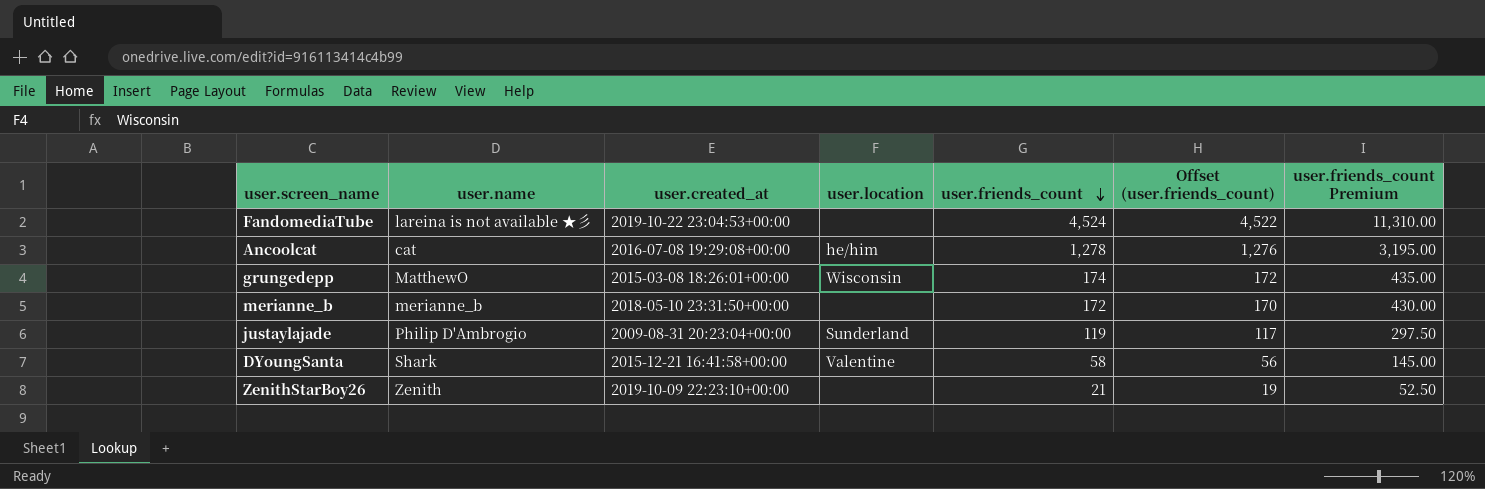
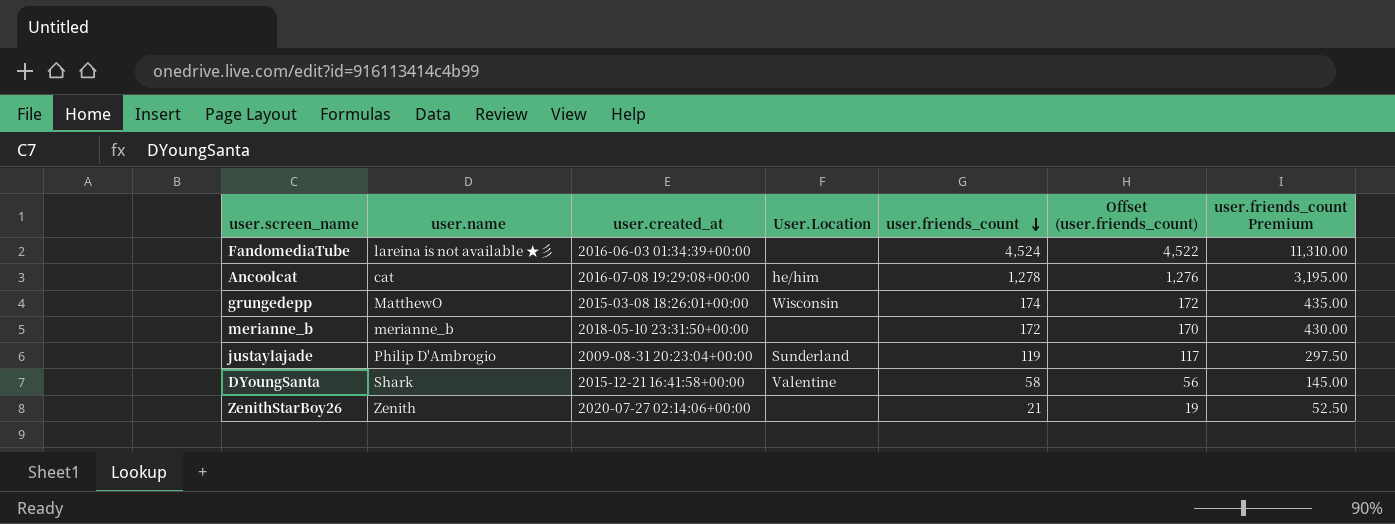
column name: user.location -> User.Location
FandomediaTube | user.created_at: 2019-10-22 23:04:53+00:00 -> 2016-06-03 01:34:39+00:00
ZenithStarBoy26 | user.created_at: 2019-10-09 22:23:10+00:00 -> 2020-07-27 02:14:06+00:00

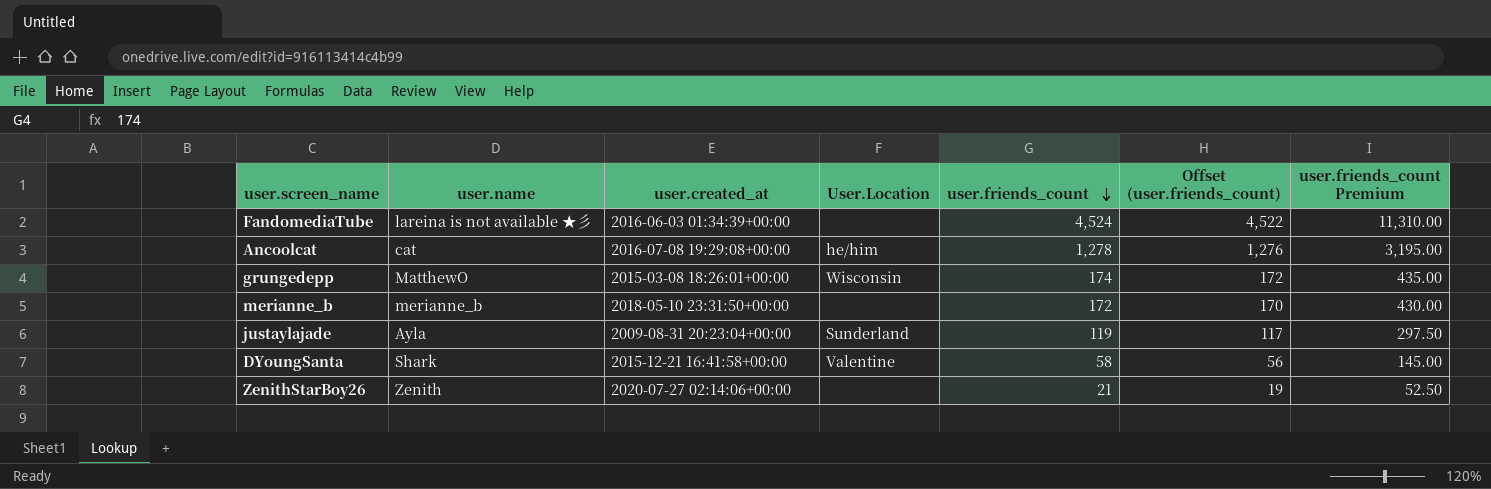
justaylajade | user.name: Philip D'Ambrogio -> Ayla

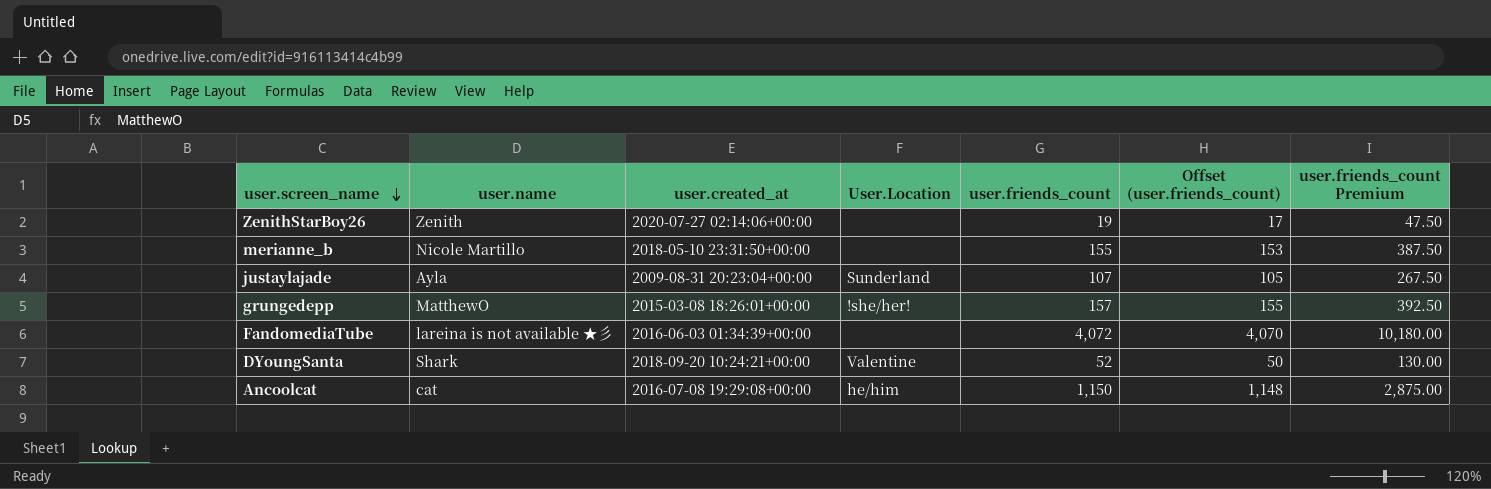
row order: user.friends_count descending -> user.screen_name descending
ZenithStarBoy26 | user.friends_count: 21 -> 19
ZenithStarBoy26 | Offset (user.friends_count): 19 -> 17
ZenithStarBoy26 | user.friends_count Premium: 52.50 -> 47.50
merianne_b | user.name: merianne_b -> Nicole Martillo
merianne_b | user.friends_count: 172 -> 155
merianne_b | Offset (user.friends_count): 170 -> 153
merianne_b | user.friends_count Premium: 430.00 -> 387.50
justaylajade | user.friends_count: 119 -> 107
justaylajade | Offset (user.friends_count): 117 -> 105
justaylajade | user.friends_count Premium: 297.50 -> 267.50
grungedepp | User.Location: Wisconsin -> !she/her!
grungedepp | user.friends_count: 174 -> 157
grungedepp | Offset (user.friends_count): 172 -> 155
grungedepp | user.friends_count Premium: 435.00 -> 392.50
FandomediaTube | user.friends_count: 4,524 -> 4,072
FandomediaTube | Offset (user.friends_count): 4,522 -> 4,070
FandomediaTube | user.friends_count Premium: 11,310.00 -> 10,180.00
DYoungSanta | user.created_at: 2015-12-21 16:41:58+00:00 -> 2018-09-20 10:24:21+00:00
DYoungSanta | user.friends_count: 58 -> 52
DYoungSanta | Offset (user.friends_count): 56 -> 50
DYoungSanta | user.friends_count Premium: 145.00 -> 130.00
Ancoolcat | user.friends_count: 1,278 -> 1,150
Ancoolcat | Offset (user.friends_count): 1,276 -> 1,148
Ancoolcat | user.friends_count Premium: 3,195.00 -> 2,875.00

